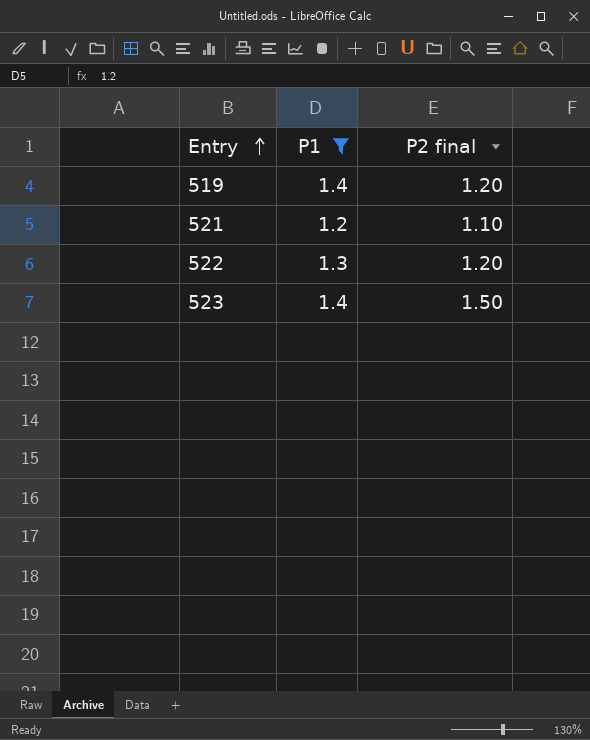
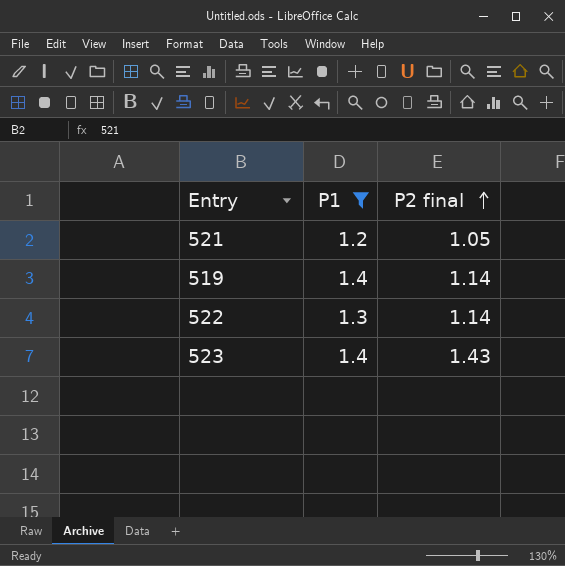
row order: Entry ascending -> P2 final ascending
521 | P2 final: 1.10 -> 1.05
519 | P2 final: 1.20 -> 1.14
522 | P2 final: 1.20 -> 1.14
523 | P2 final: 1.50 -> 1.43

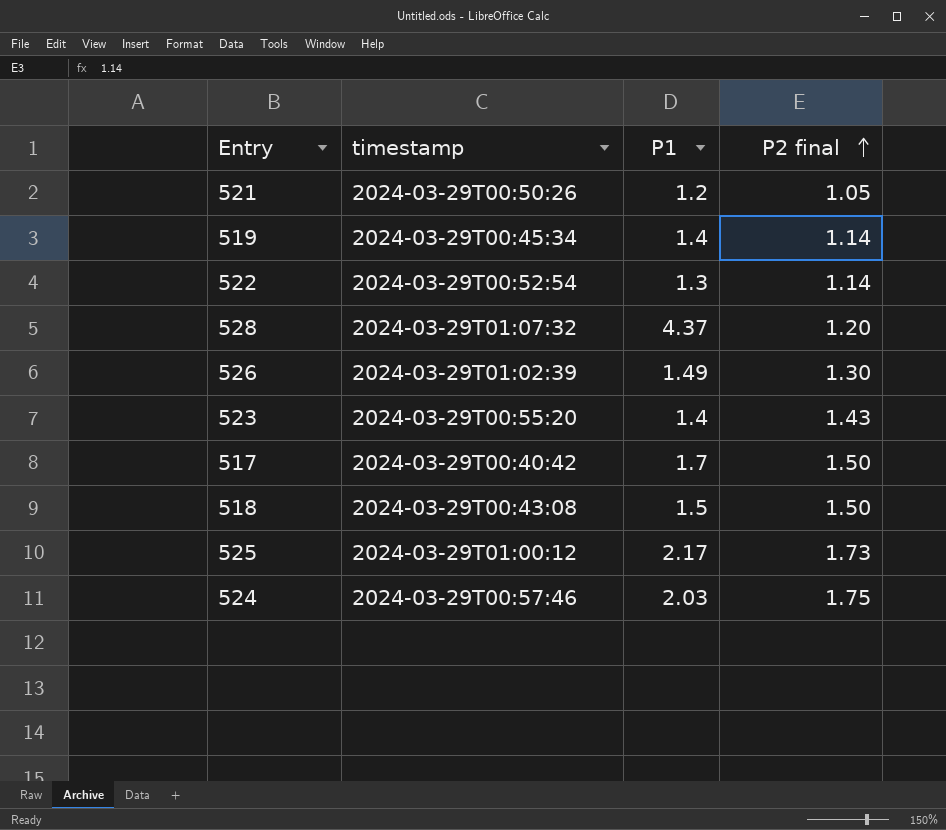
filter: P1 <= 1.4 -> none
column timestamp | position: none -> 2

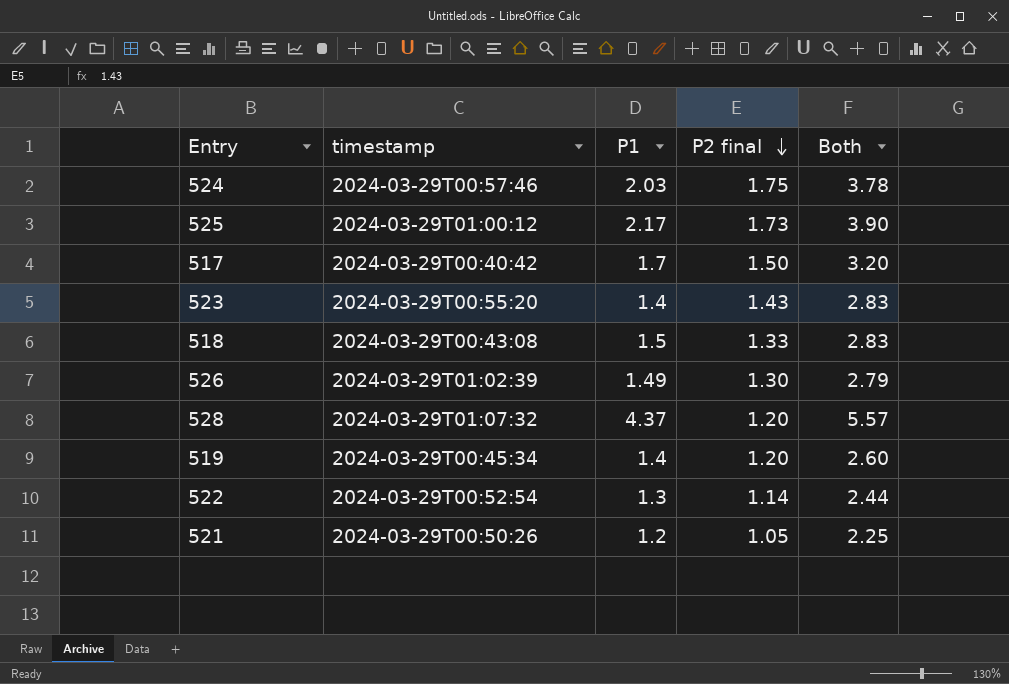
row order: P2 final ascending -> P2 final descending
column Both | formula: none -> [P1] + [P2 final]
518 | P2 final: 1.50 -> 1.33
519 | P2 final: 1.14 -> 1.20

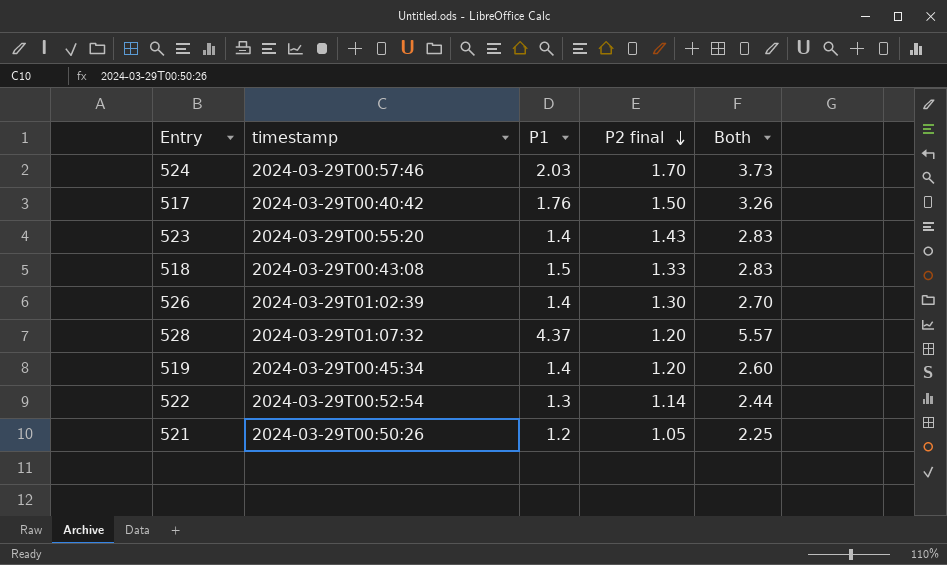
row 525: 2024-03-29T01:00:12 | 2.17 | 1.73 | 3.90 -> none
524 | P2 final: 1.75 -> 1.70
524 | Both: 3.78 -> 3.73
517 | P1: 1.7 -> 1.76
517 | Both: 3.20 -> 3.26
526 | P1: 1.49 -> 1.4
526 | Both: 2.79 -> 2.70

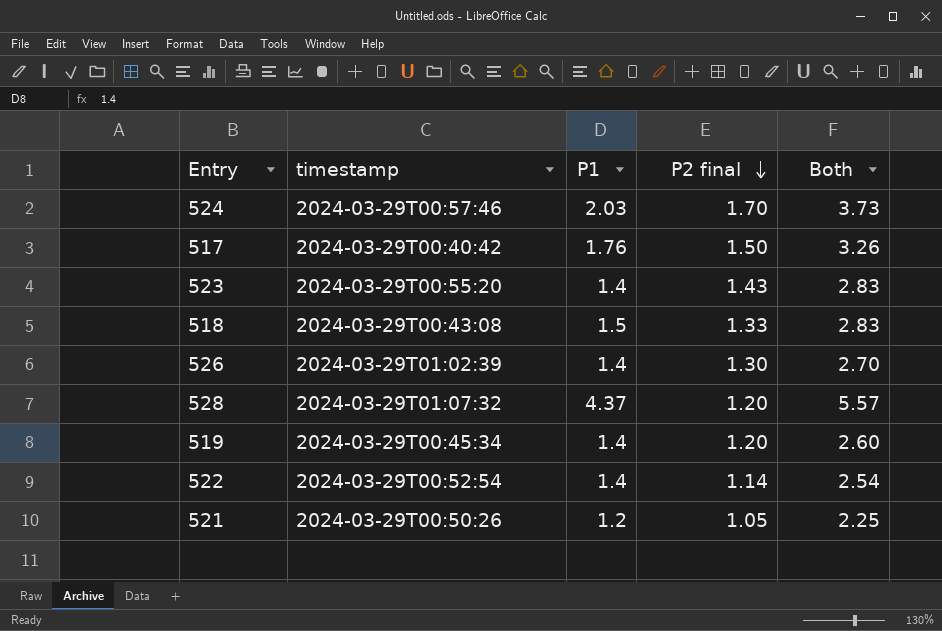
522 | P1: 1.3 -> 1.4
522 | Both: 2.44 -> 2.54

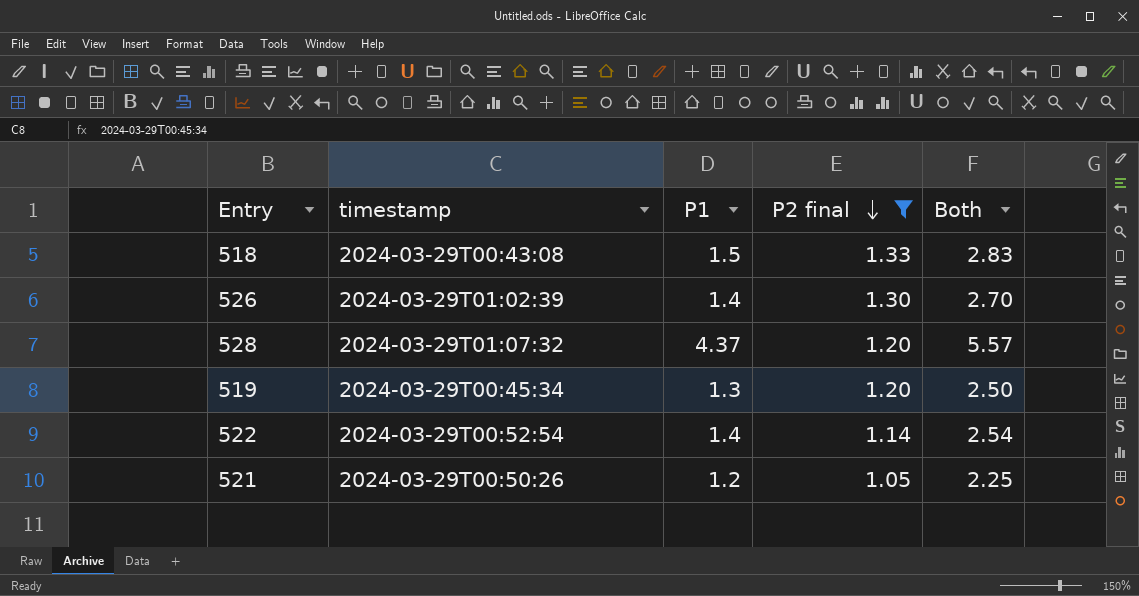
filter: none -> P2 final <= 1.33
519 | P1: 1.4 -> 1.3
519 | Both: 2.60 -> 2.50

